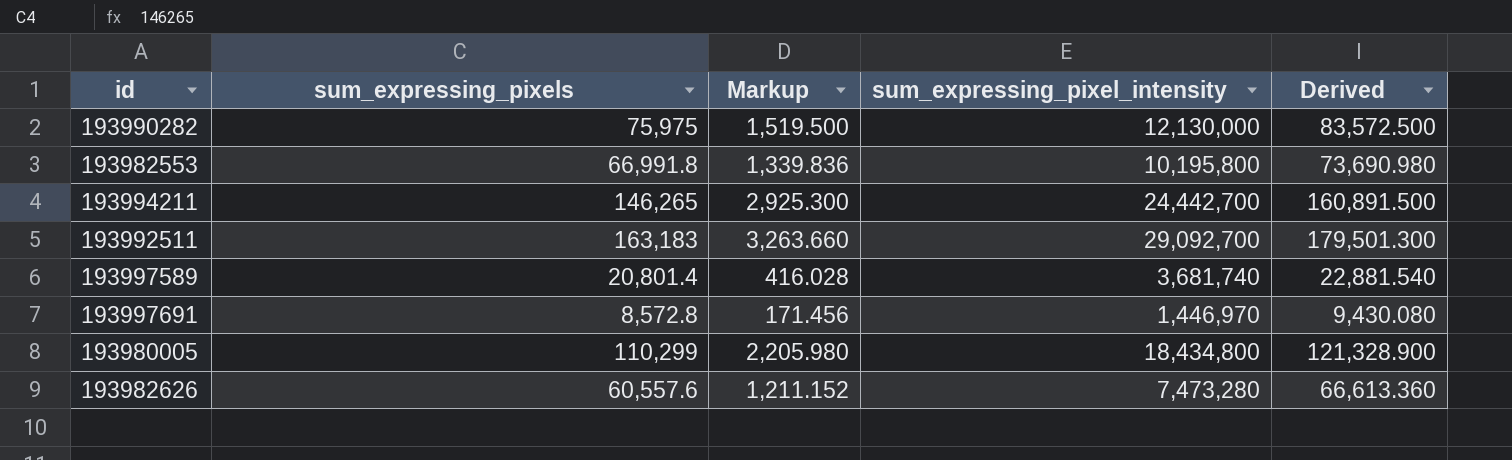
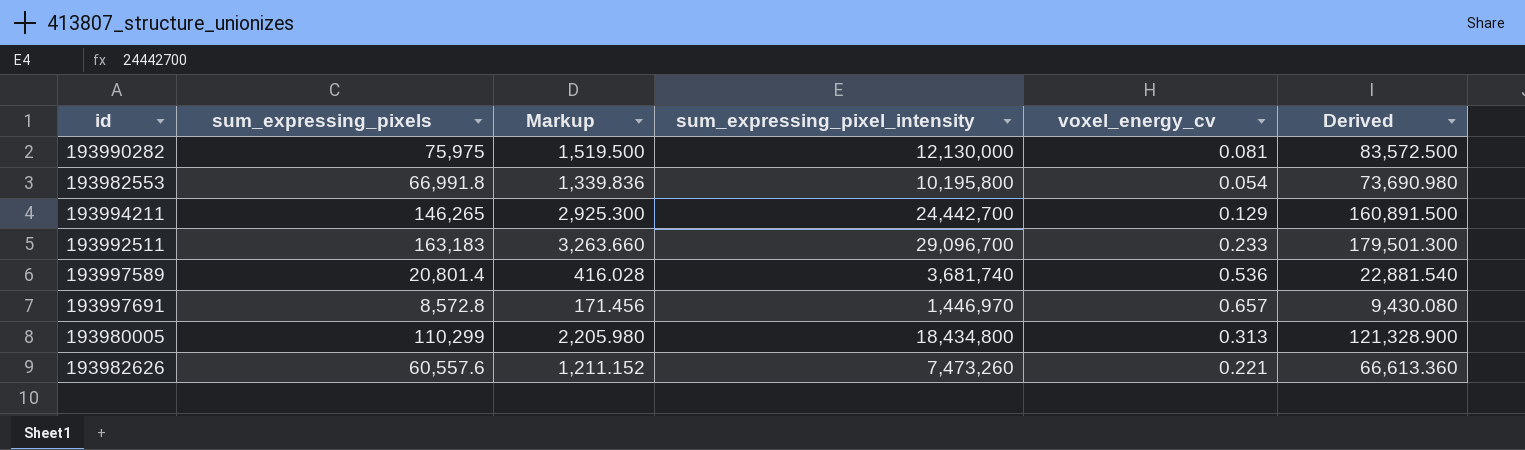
column voxel_energy_cv | position: none -> 5
193992511 | sum_expressing_pixel_intensity: 29,092,700 -> 29,096,700
193982626 | sum_expressing_pixel_intensity: 7,473,280 -> 7,473,260

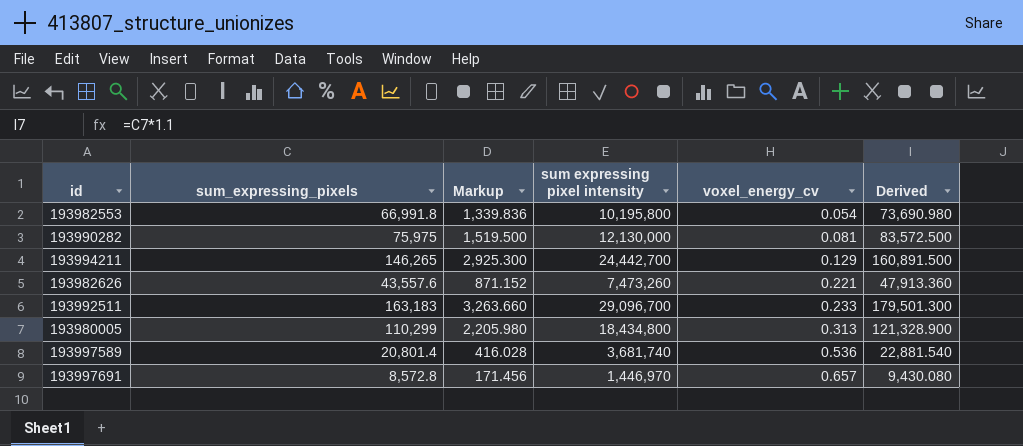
row order: none -> voxel_energy_cv ascending
column name: sum_expressing_pixel_intensity -> sum expressing pixel intensity
193982626 | sum_expressing_pixels: 60,557.6 -> 43,557.6
193982626 | Markup: 1,211.152 -> 871.152
193982626 | Derived: 66,613.360 -> 47,913.360

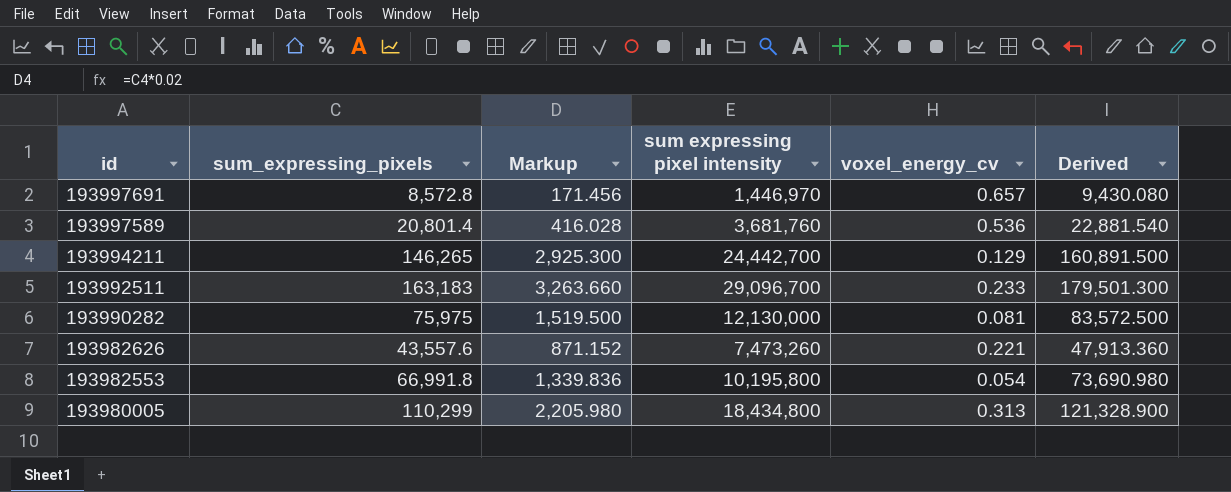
row order: voxel_energy_cv ascending -> id descending
193997589 | sum expressing pixel intensity: 3,681,740 -> 3,681,760

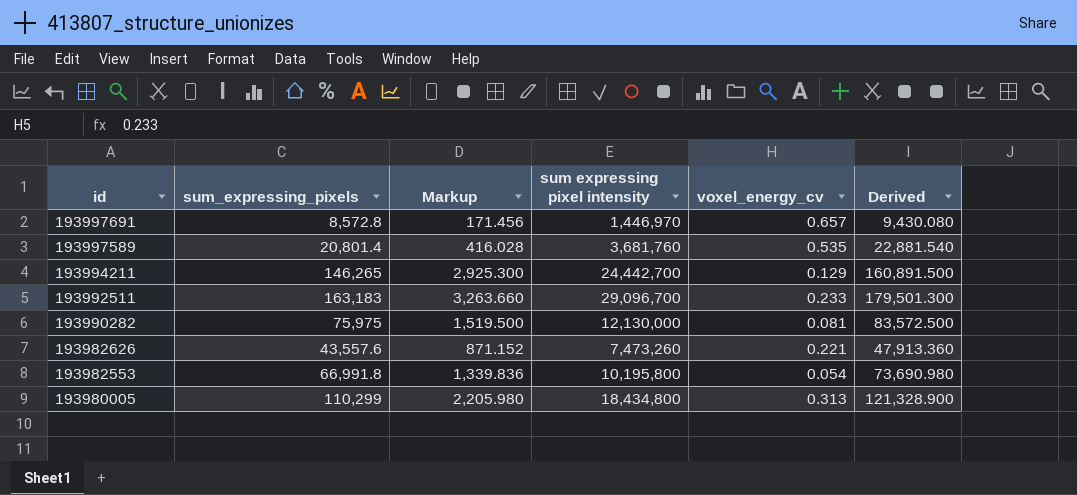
193997589 | voxel_energy_cv: 0.536 -> 0.535

